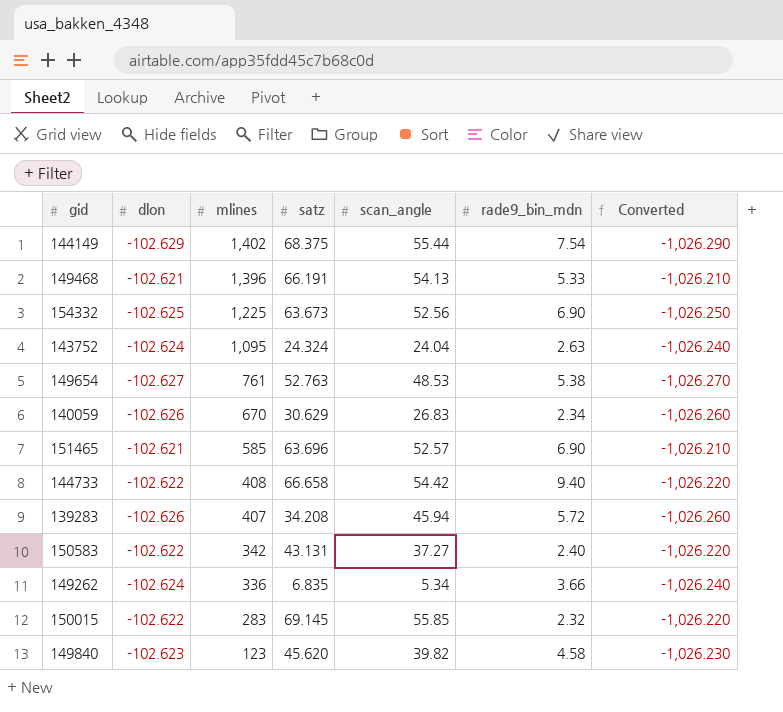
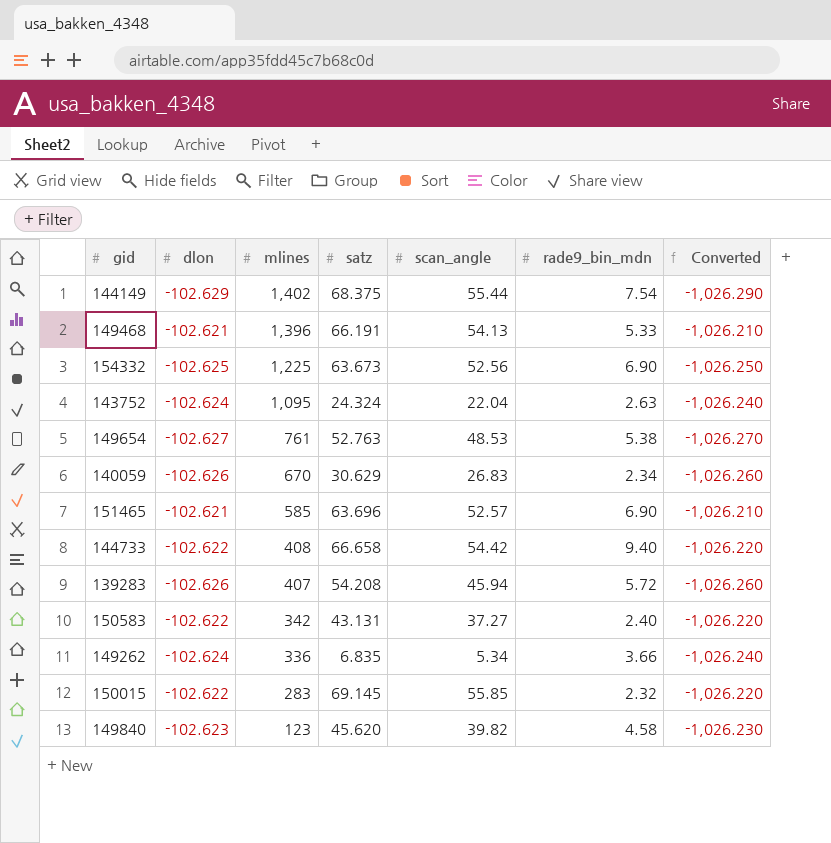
143752 | scan_angle: 24.04 -> 22.04
139283 | satz: 34.208 -> 54.208

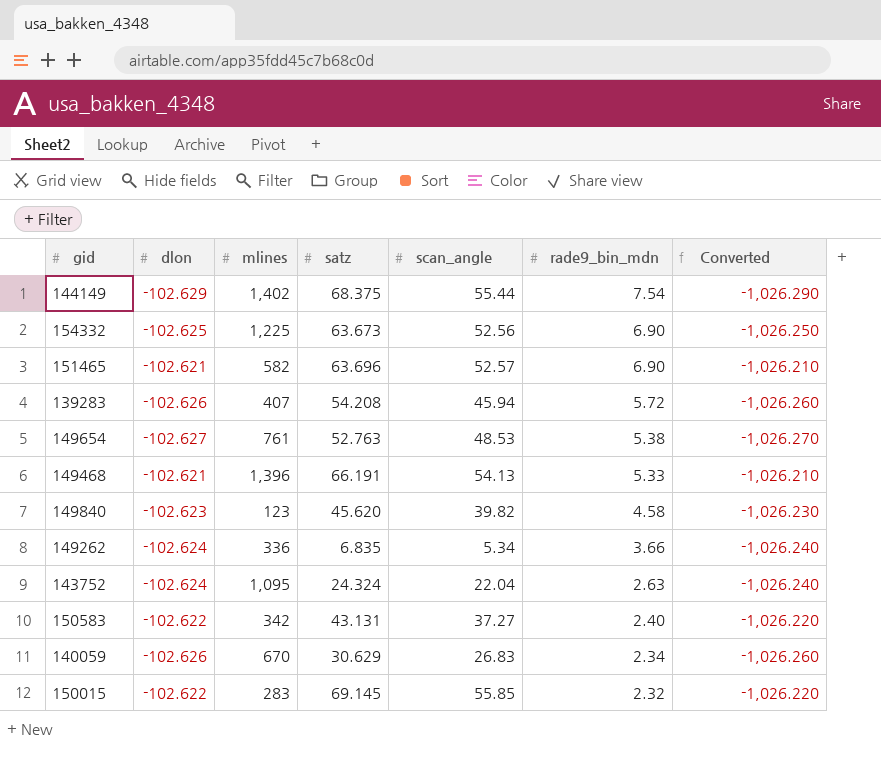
row order: mlines descending -> rade9_bin_mdn descending
row 144733: -102.622 | 408 | 66.658 | 54.42 | 9.40 | -1,026.220 -> none
151465 | mlines: 585 -> 582

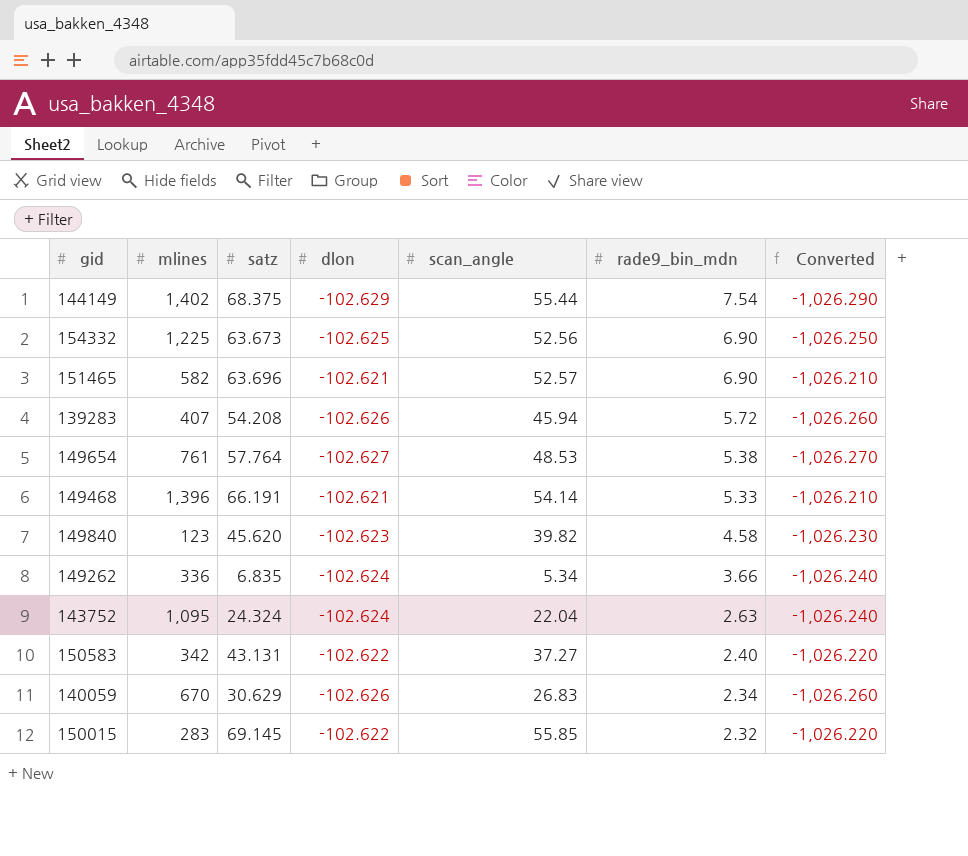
column dlon | position: 2 -> 4
149654 | satz: 52.763 -> 57.764
149468 | scan_angle: 54.13 -> 54.14

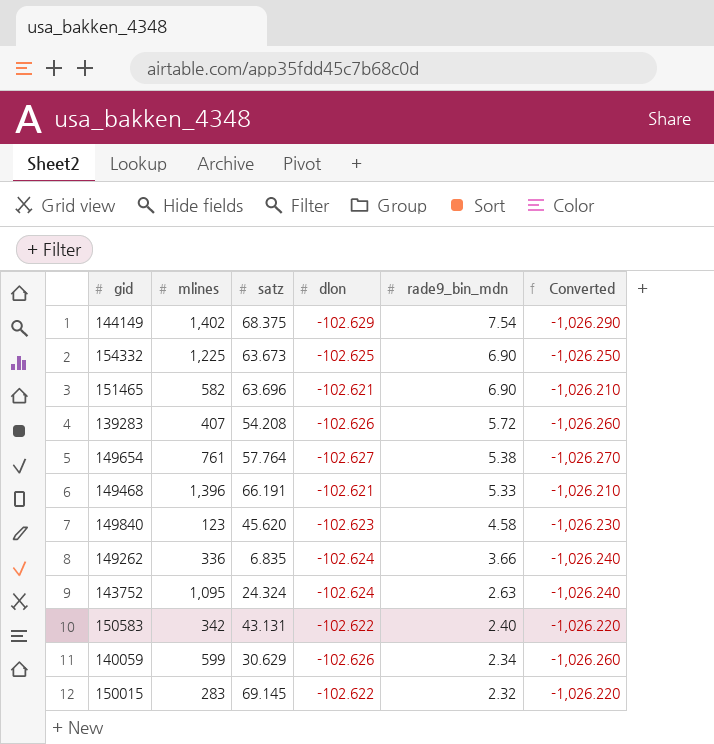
column scan_angle | position: 5 -> none
140059 | mlines: 670 -> 599

